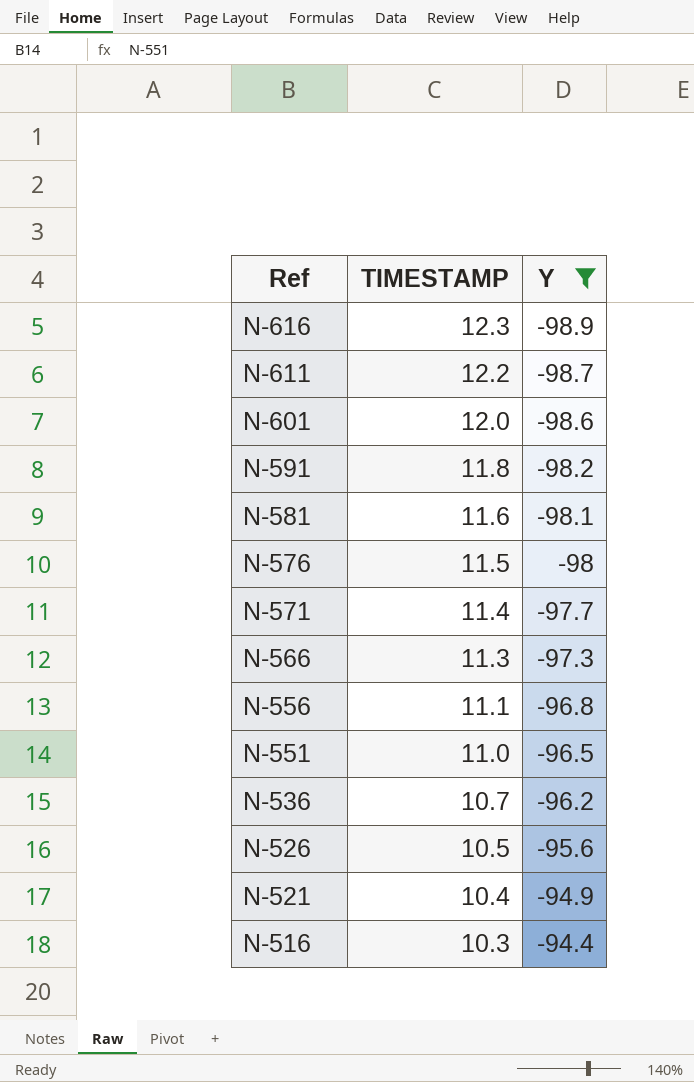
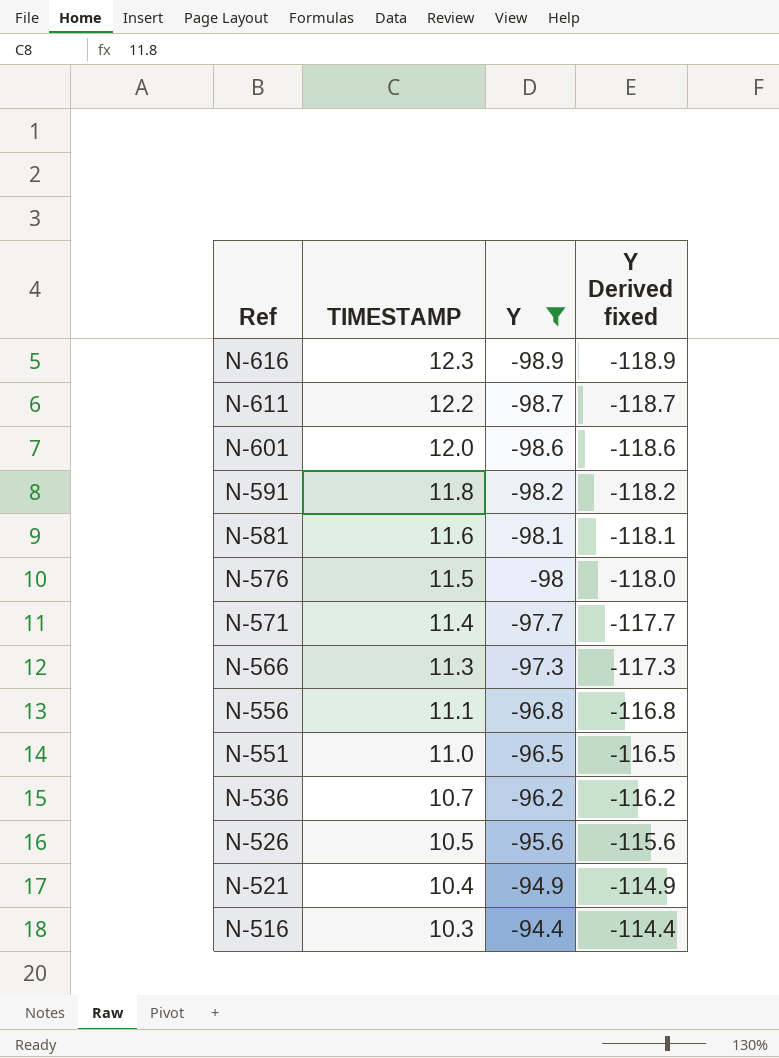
column Y Derived fixed | formula: none -> [Y] - 20

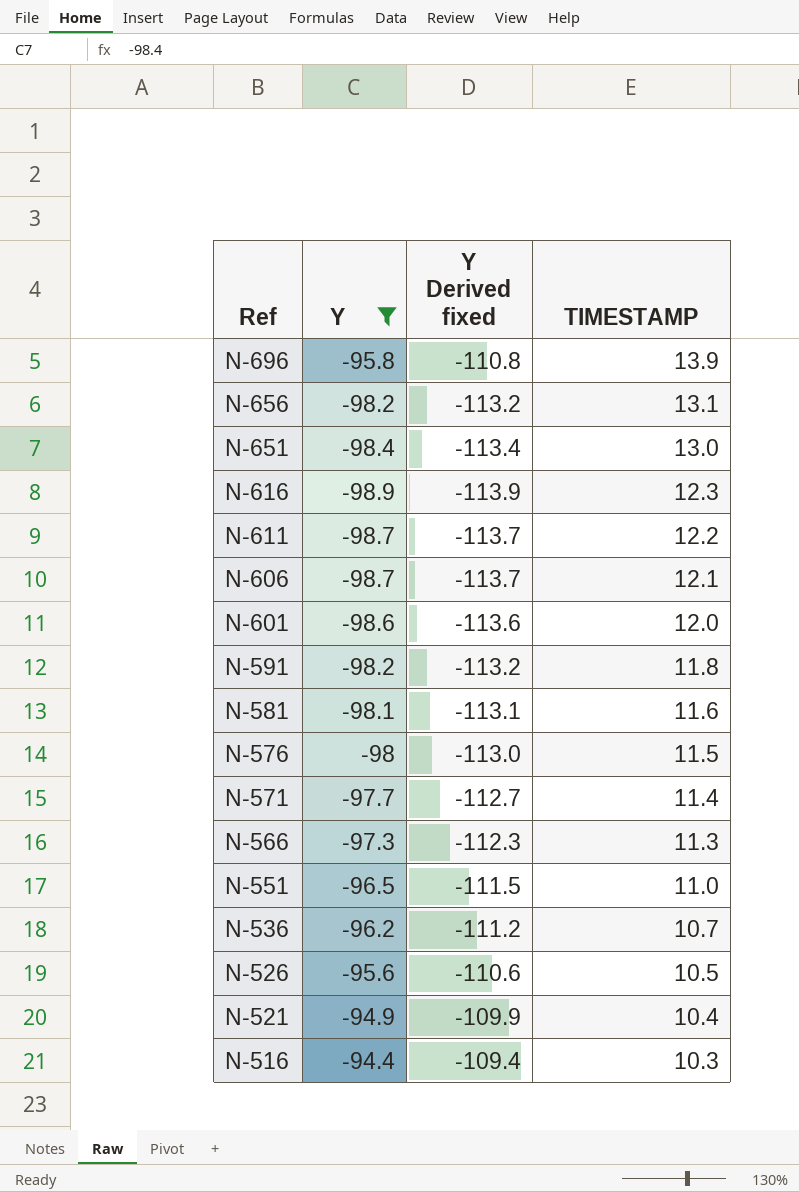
column Y Derived fixed | formula: [Y] - 20 -> [Y] - 15
column TIMESTAMP | position: 2 -> 4
row N-556: 11.1 | -96.8 | -116.8 -> none
row N-696: none -> -95.8 | -110.8 | 13.9
row N-656: none -> -98.2 | -113.2 | 13.1
row N-651: none -> -98.4 | -113.4 | 13.0
row N-606: none -> -98.7 | -113.7 | 12.1

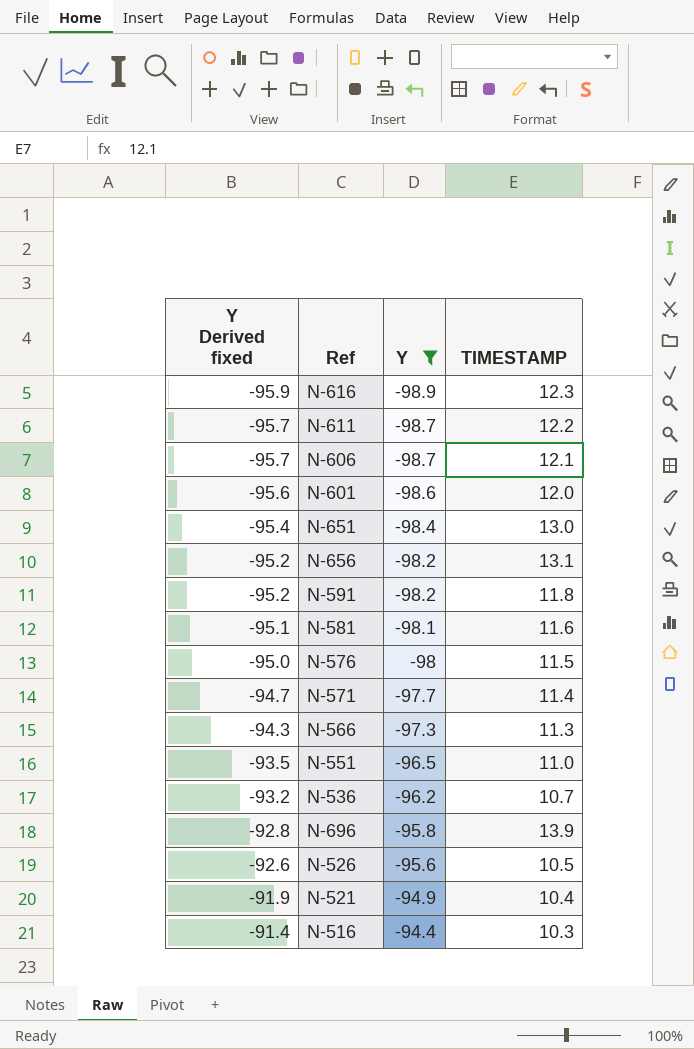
row order: Ref descending -> Y Derived fixed ascending
column Y Derived fixed | formula: [Y] - 15 -> [Y] + 3
column Y Derived fixed | position: 3 -> 1

